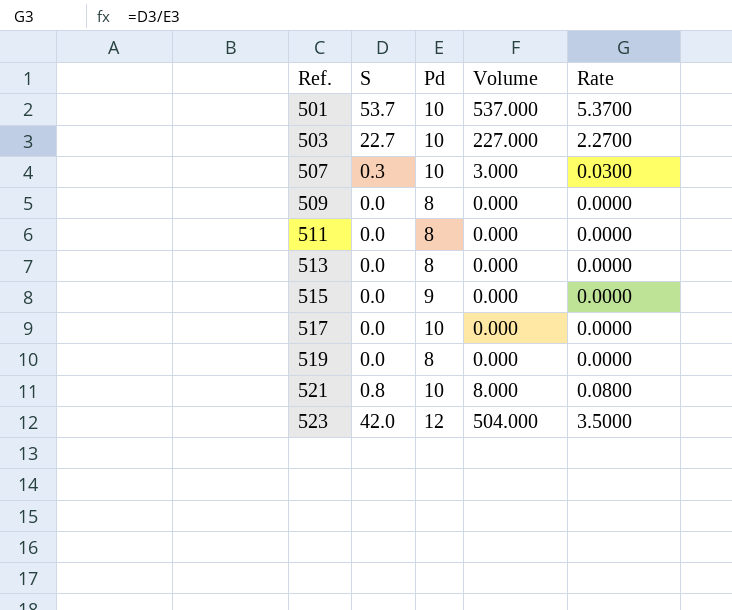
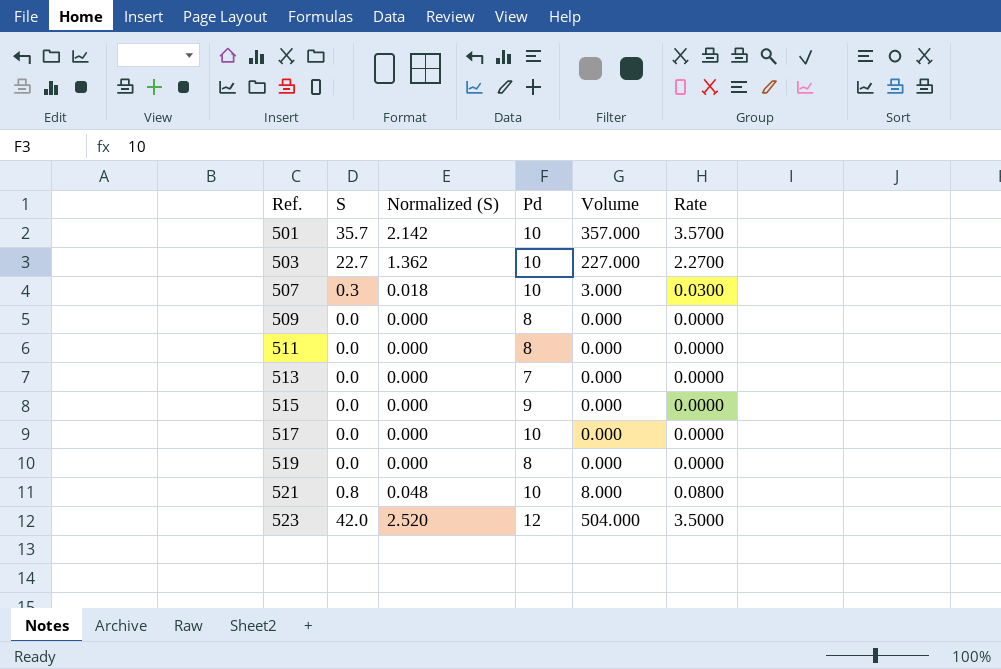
column Normalized (S) | formula: none -> [S] * 0.06
501 | S: 53.7 -> 35.7
501 | Volume: 537.000 -> 357.000
501 | Rate: 5.3700 -> 3.5700
513 | Pd: 8 -> 7

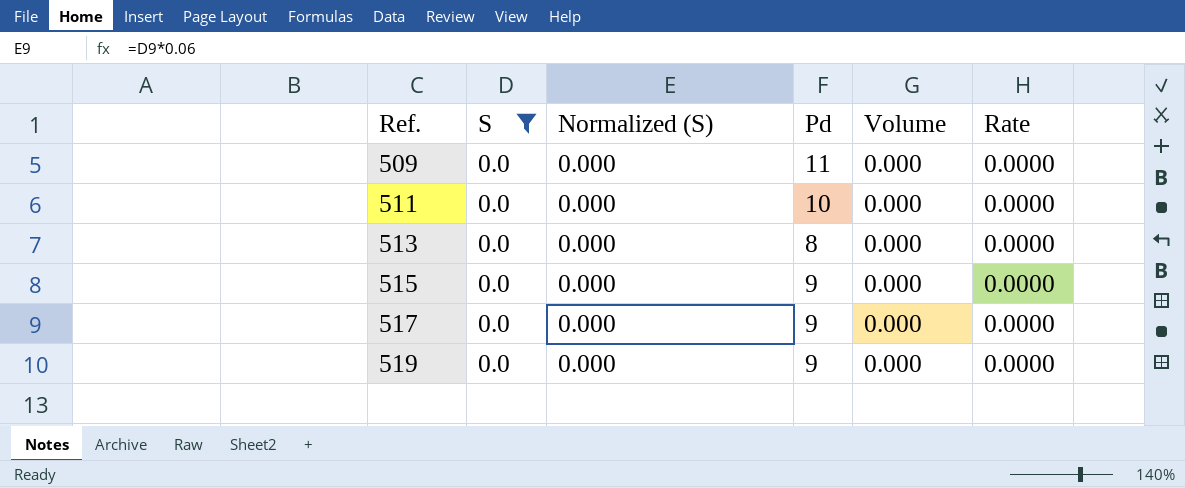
filter: none -> S = 0.0
509 | Pd: 8 -> 11
511 | Pd: 8 -> 10
513 | Pd: 7 -> 8
517 | Pd: 10 -> 9
519 | Pd: 8 -> 9

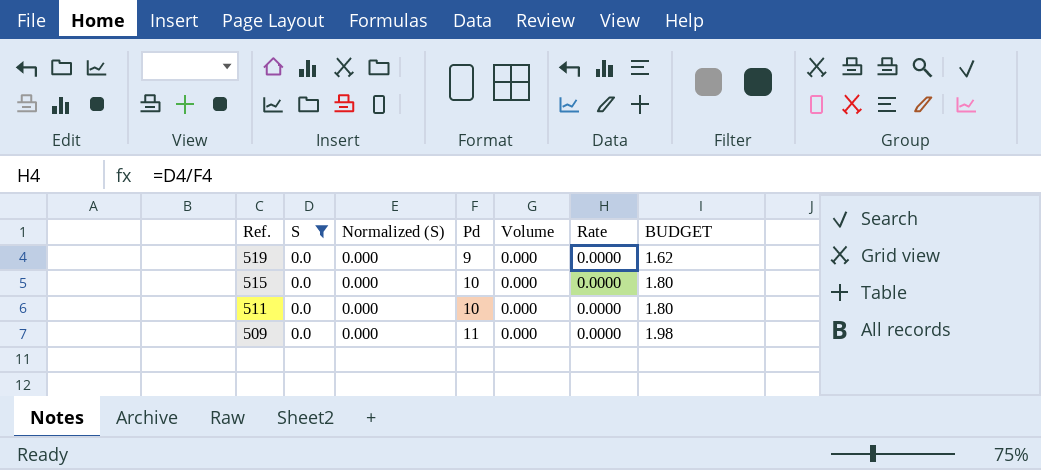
row order: Ref. ascending -> Ref. descending
column BUDGET | formula: none -> [Pd] * 0.18
row 513: 0.0 | 0.000 | 8 | 0.000 | 0.0000 -> none
row 517: 0.0 | 0.000 | 9 | 0.000 | 0.0000 -> none
515 | Pd: 9 -> 10

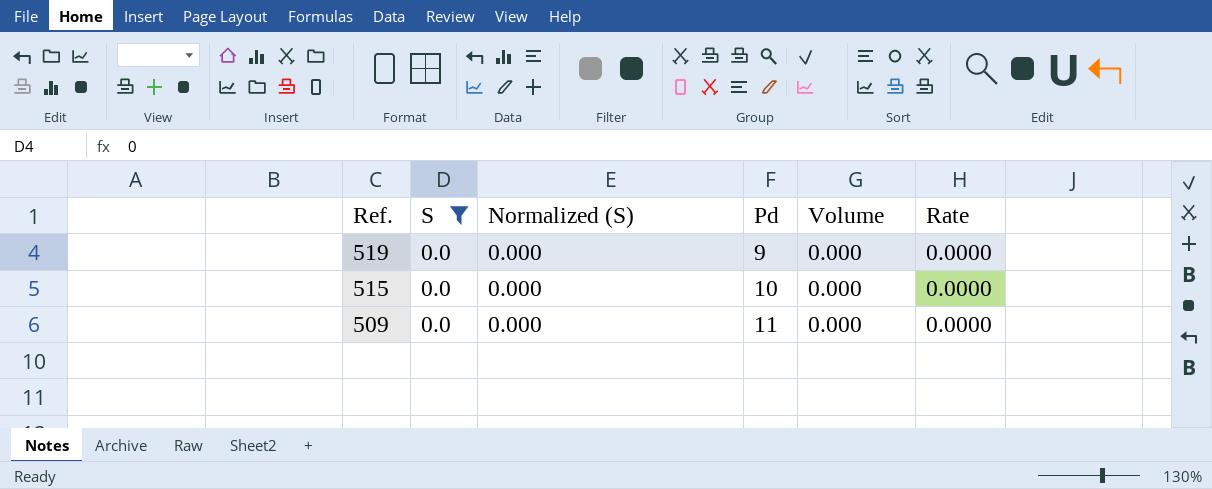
column BUDGET | formula: [Pd] * 0.18 -> none
row 511: 0.0 | 0.000 | 10 | 0.000 | 0.0000 | 1.80 -> none

